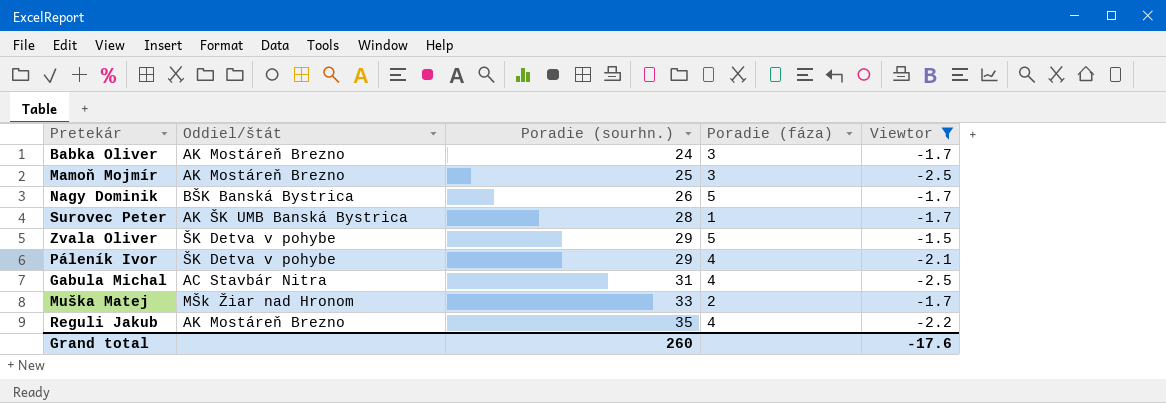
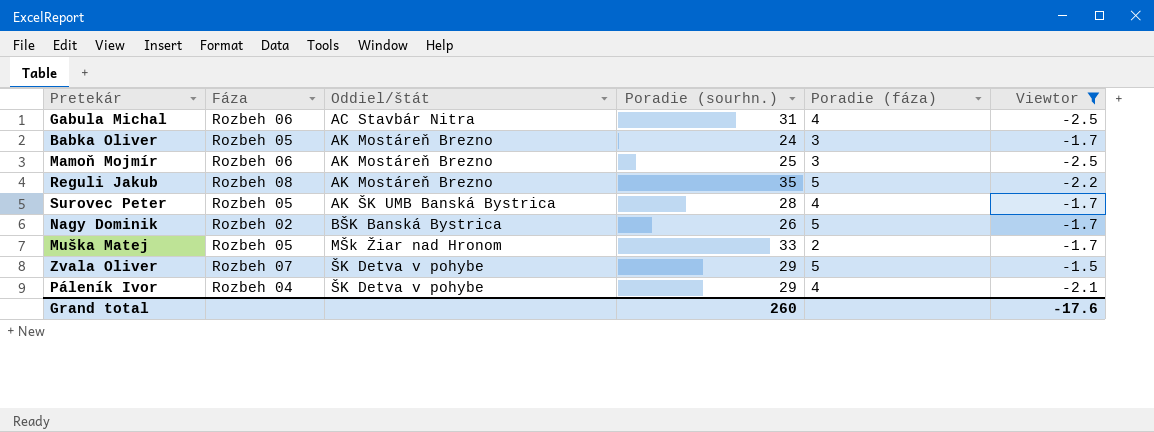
row order: Poradie (sourhn.) ascending -> Oddiel/štát ascending
column Fáza | position: none -> 2
Reguli Jakub | Poradie (fáza): 4 -> 5
Surovec Peter | Poradie (fáza): 1 -> 4

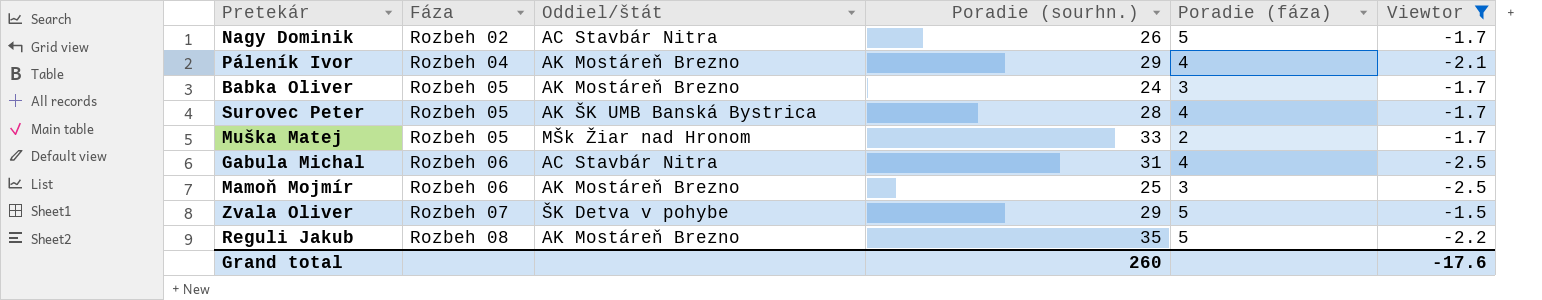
row order: Oddiel/štát ascending -> Fáza ascending
Nagy Dominik | Oddiel/štát: BŠK Banská Bystrica -> AC Stavbár Nitra
Páleník Ivor | Oddiel/štát: ŠK Detva v pohybe -> AK Mostáreň Brezno

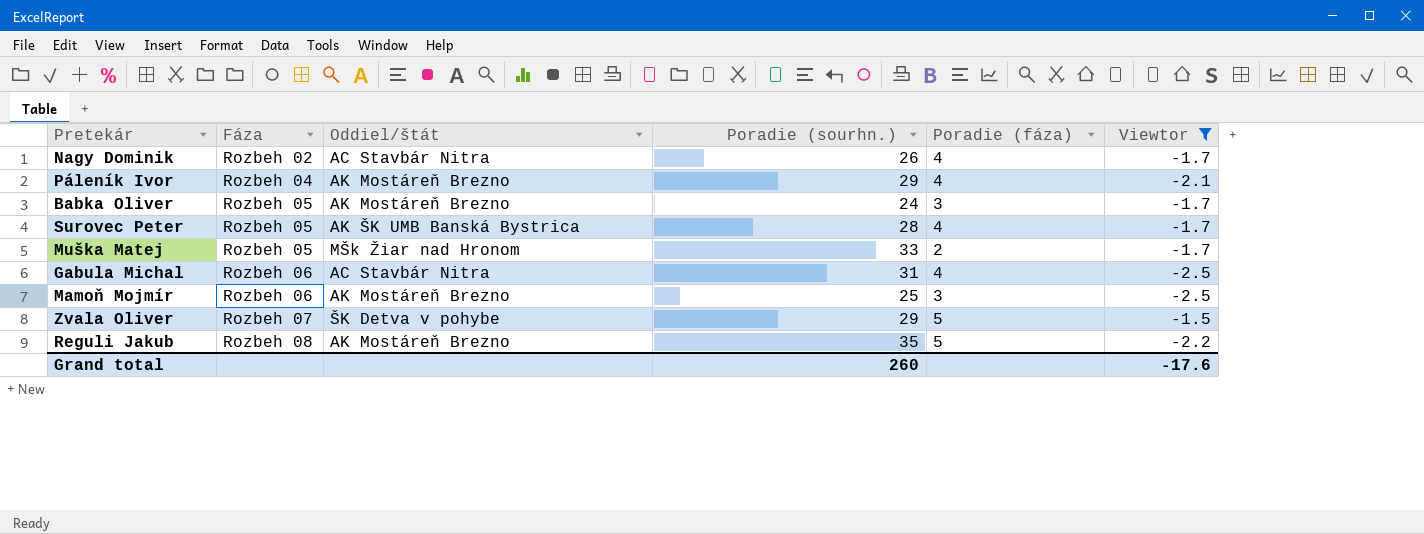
Nagy Dominik | Poradie (fáza): 5 -> 4

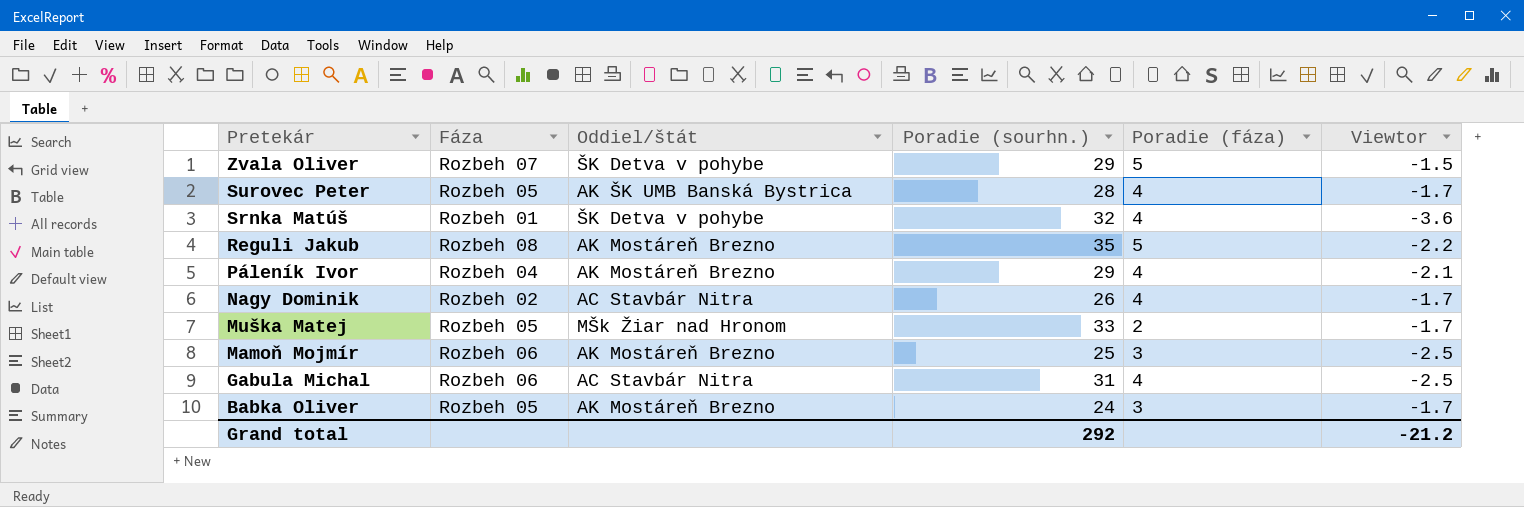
filter: Viewtor != -3.6 -> none
row order: Fáza ascending -> Pretekár descending
Grand total | Poradie (sourhn.): 260 -> 292
Grand total | Viewtor: -17.6 -> -21.2

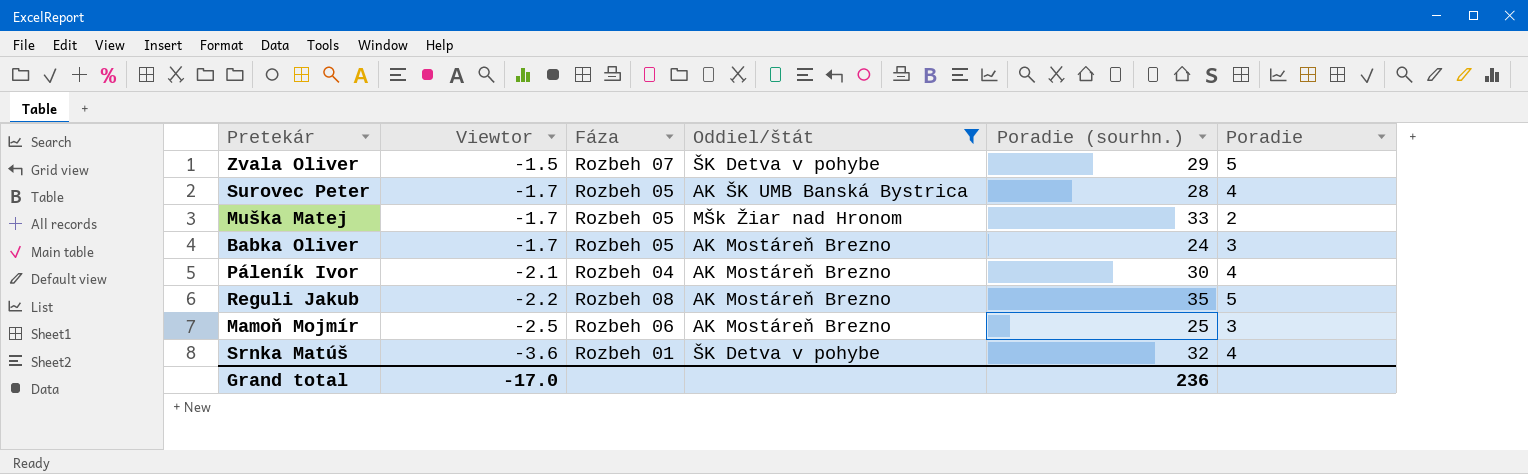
filter: none -> Oddiel/štát != AC Stavbár Nitra
row order: Pretekár descending -> Viewtor descending
column Viewtor | position: 6 -> 2
column name: Poradie (fáza) -> Poradie
Páleník Ivor | Poradie (sourhn.): 29 -> 30
Grand total | Viewtor: -21.2 -> -17.0
Grand total | Poradie (sourhn.): 292 -> 236

